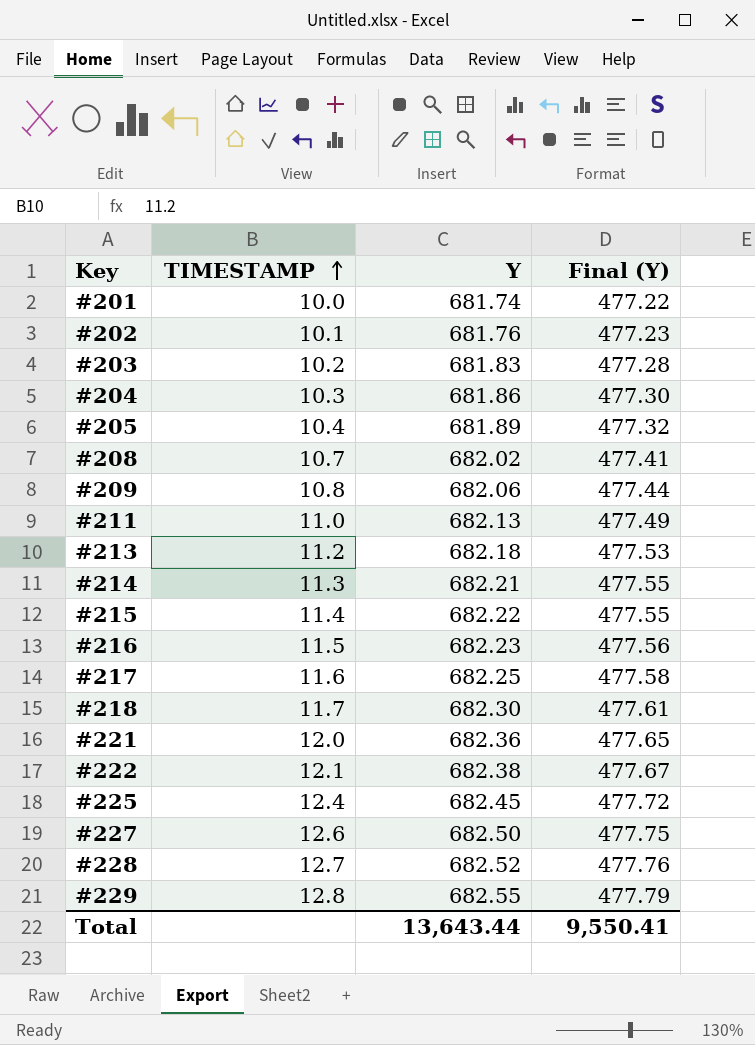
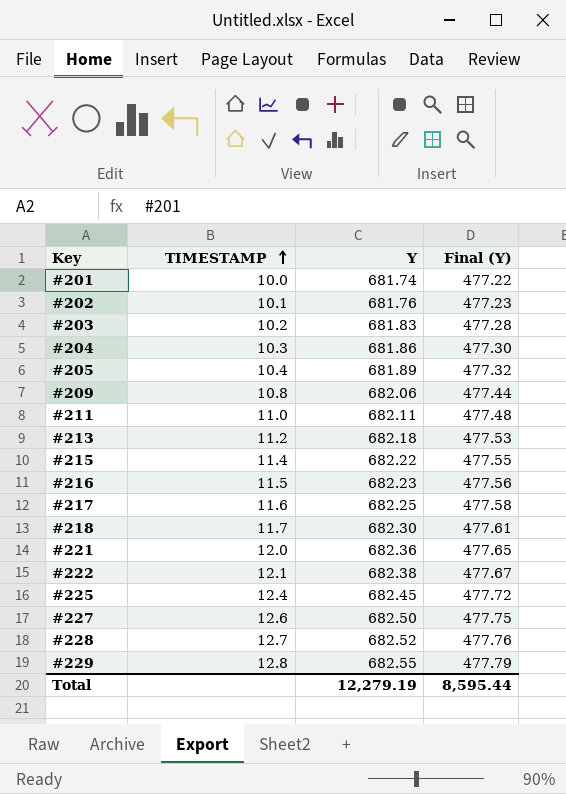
row #208: 10.7 | 682.02 | 477.41 -> none
row #214: 11.3 | 682.21 | 477.55 -> none
#211 | Y: 682.13 -> 682.11
#211 | Final (Y): 477.49 -> 477.48
Total | Y: 13,643.44 -> 12,279.19
Total | Final (Y): 9,550.41 -> 8,595.44

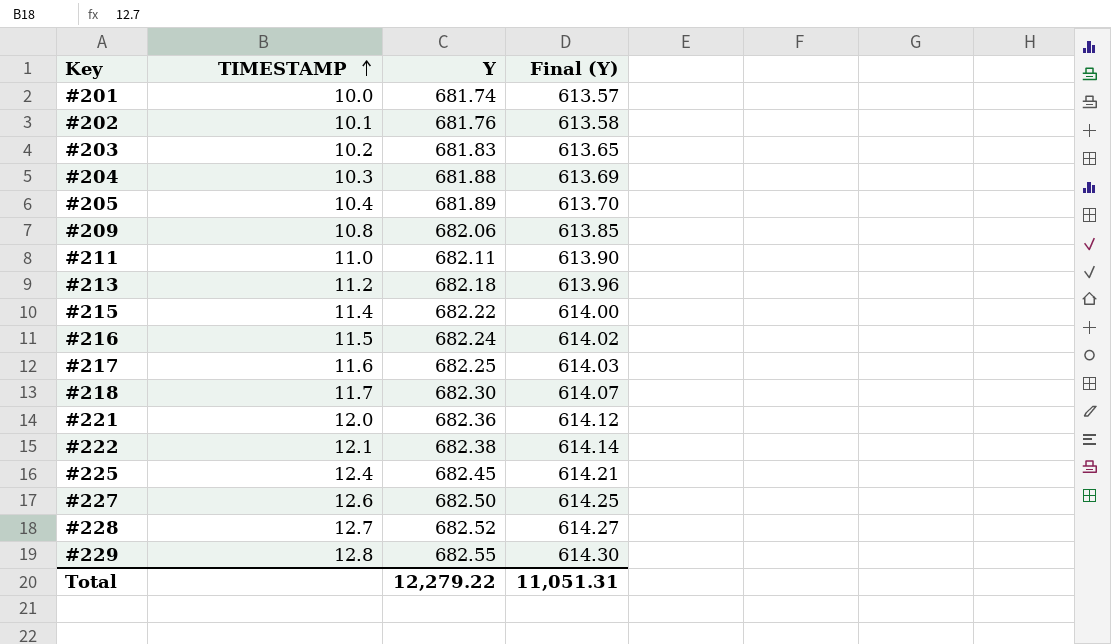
column Final (Y) | formula: [Y] * 0.7 -> [Y] * 0.9
#204 | Y: 681.86 -> 681.88
#216 | Y: 682.23 -> 682.24
Total | Y: 12,279.19 -> 12,279.22
Total | Final (Y): 8,595.44 -> 11,051.31

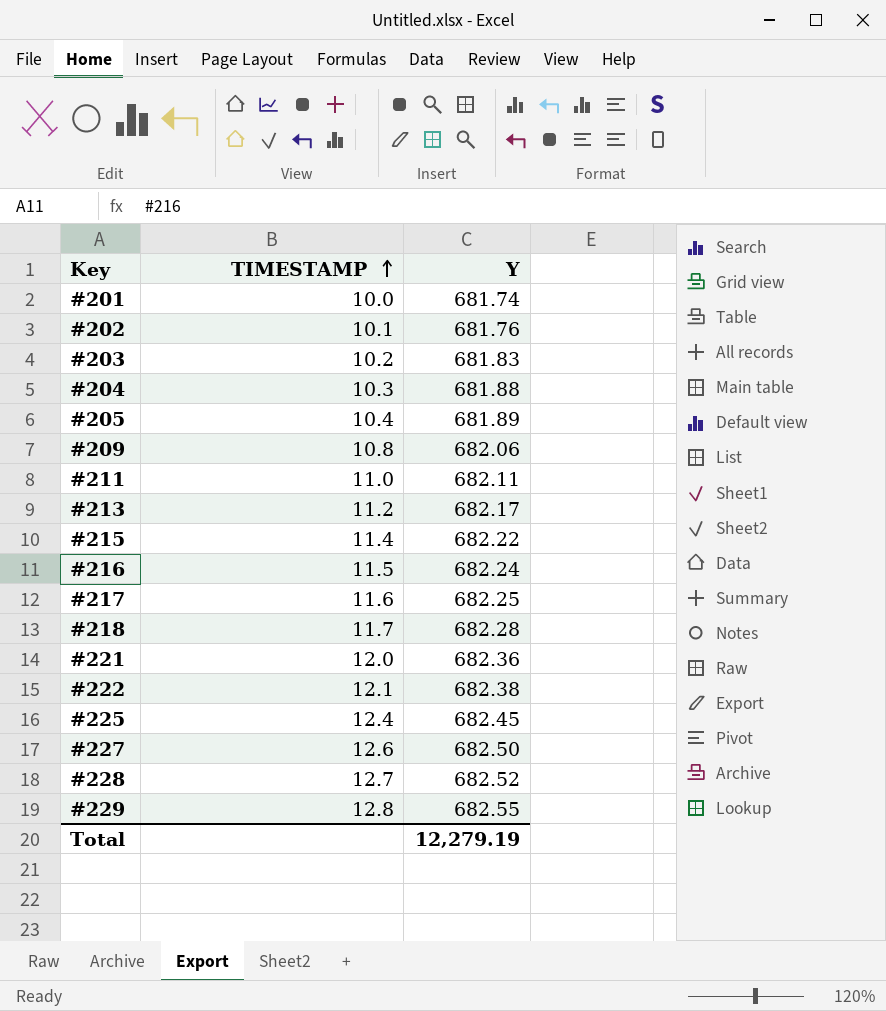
column Final (Y) | formula: [Y] * 0.9 -> none
#213 | Y: 682.18 -> 682.17
#218 | Y: 682.30 -> 682.28
Total | Y: 12,279.22 -> 12,279.19

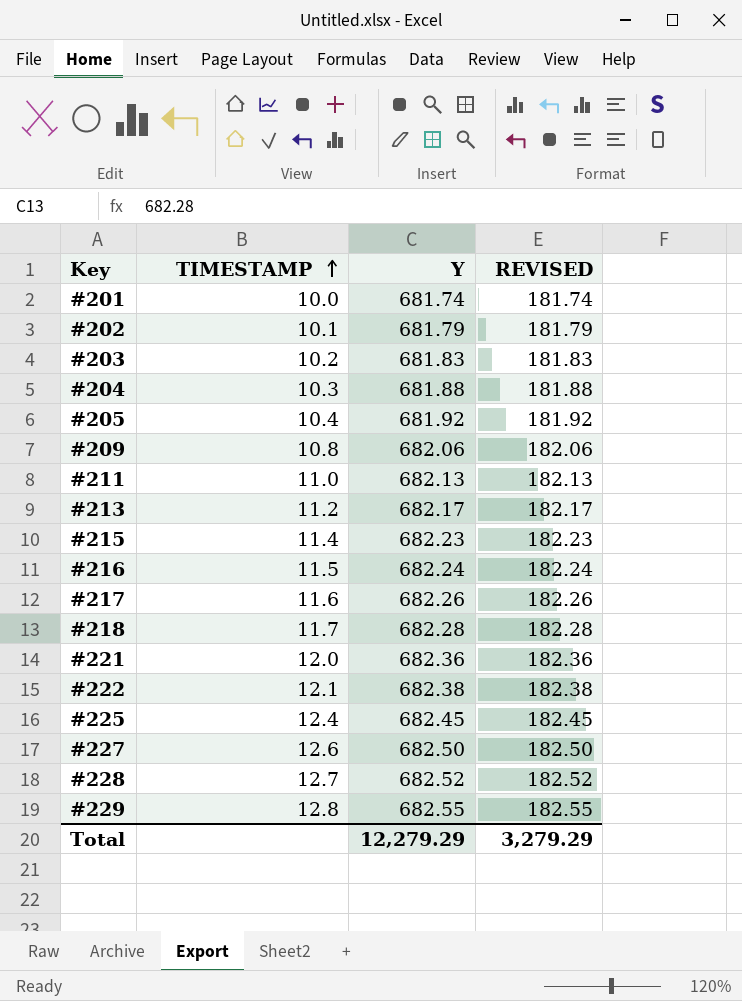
column REVISED | formula: none -> [Y] - 500
#202 | Y: 681.76 -> 681.79
#205 | Y: 681.89 -> 681.92
#211 | Y: 682.11 -> 682.13
#215 | Y: 682.22 -> 682.23
#217 | Y: 682.25 -> 682.26
Total | Y: 12,279.19 -> 12,279.29

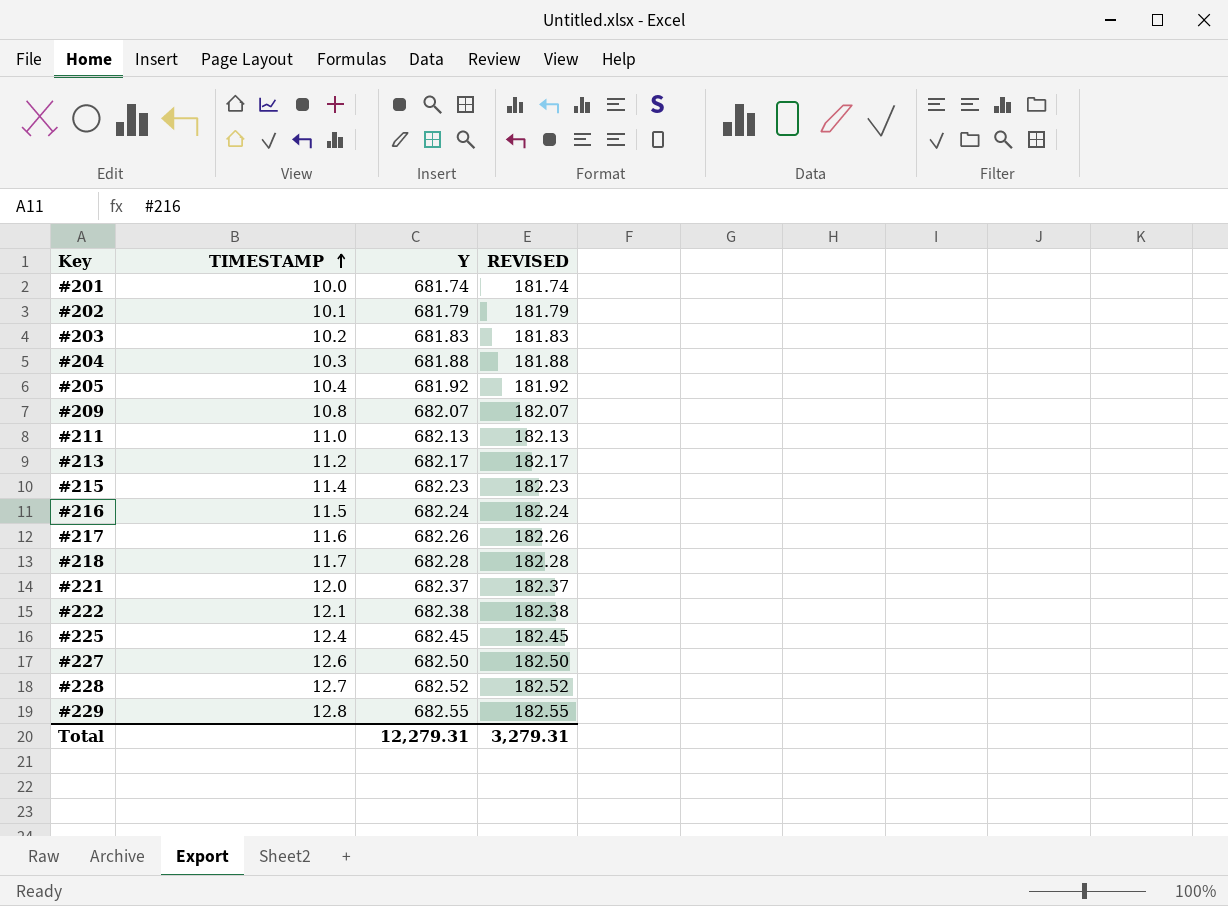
#209 | Y: 682.06 -> 682.07
#209 | REVISED: 182.06 -> 182.07
#221 | Y: 682.36 -> 682.37
#221 | REVISED: 182.36 -> 182.37
Total | Y: 12,279.29 -> 12,279.31
Total | REVISED: 3,279.29 -> 3,279.31

